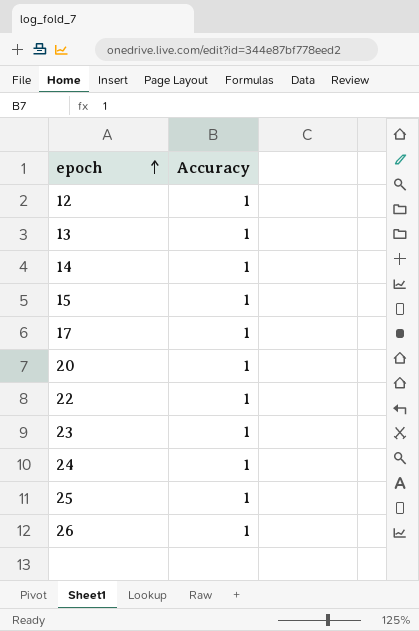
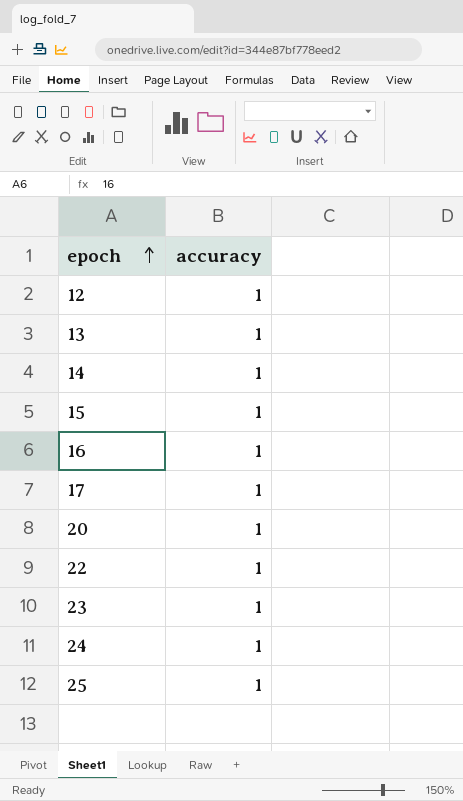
column name: Accuracy -> accuracy
row 26: 1 -> none
row 16: none -> 1

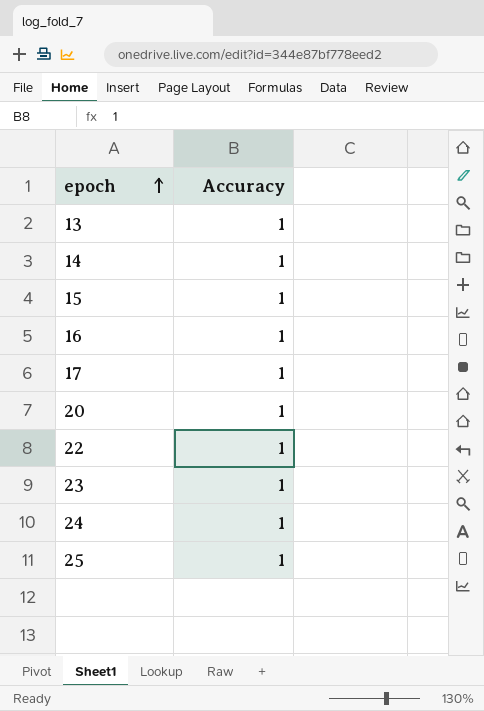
column name: accuracy -> Accuracy
row 12: 1 -> none

